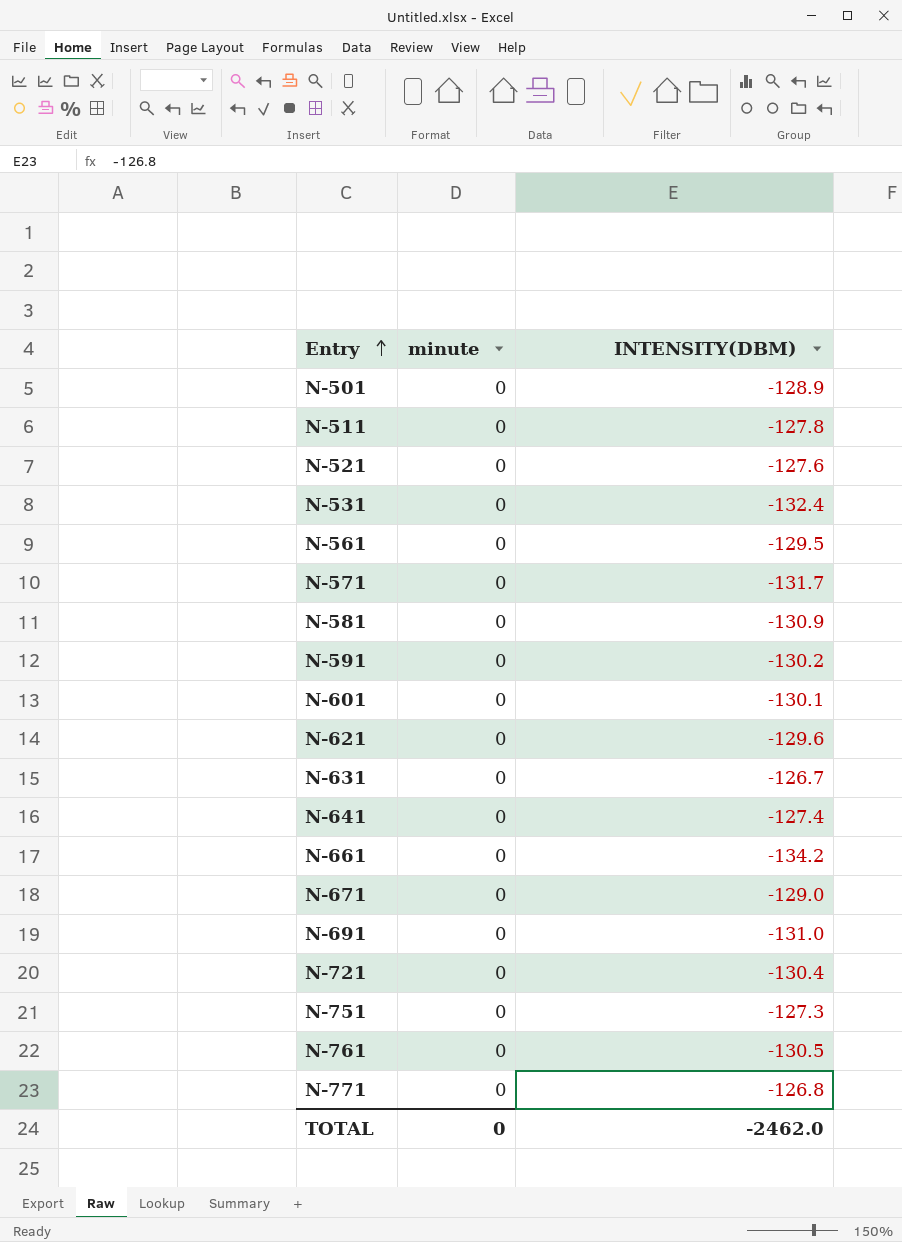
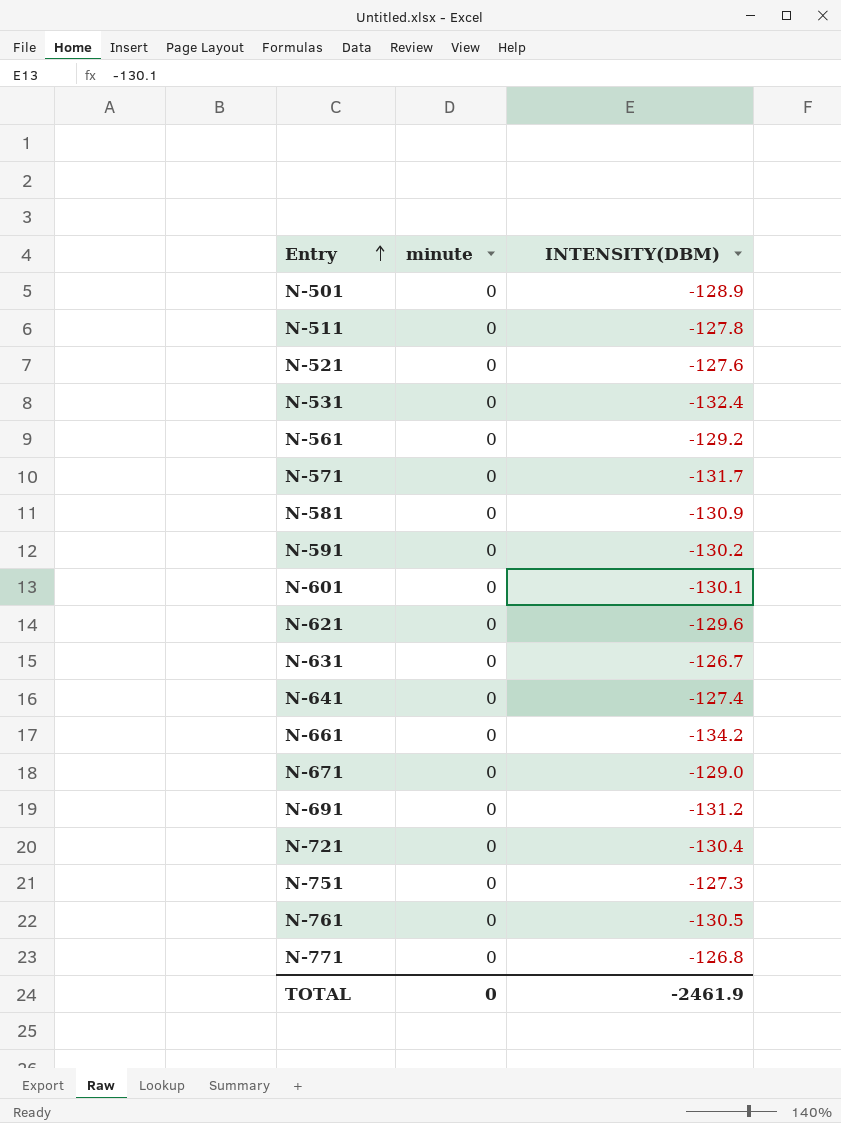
N-561 | INTENSITY(DBM): -129.5 -> -129.2
N-691 | INTENSITY(DBM): -131.0 -> -131.2
TOTAL | INTENSITY(DBM): -2462.0 -> -2461.9

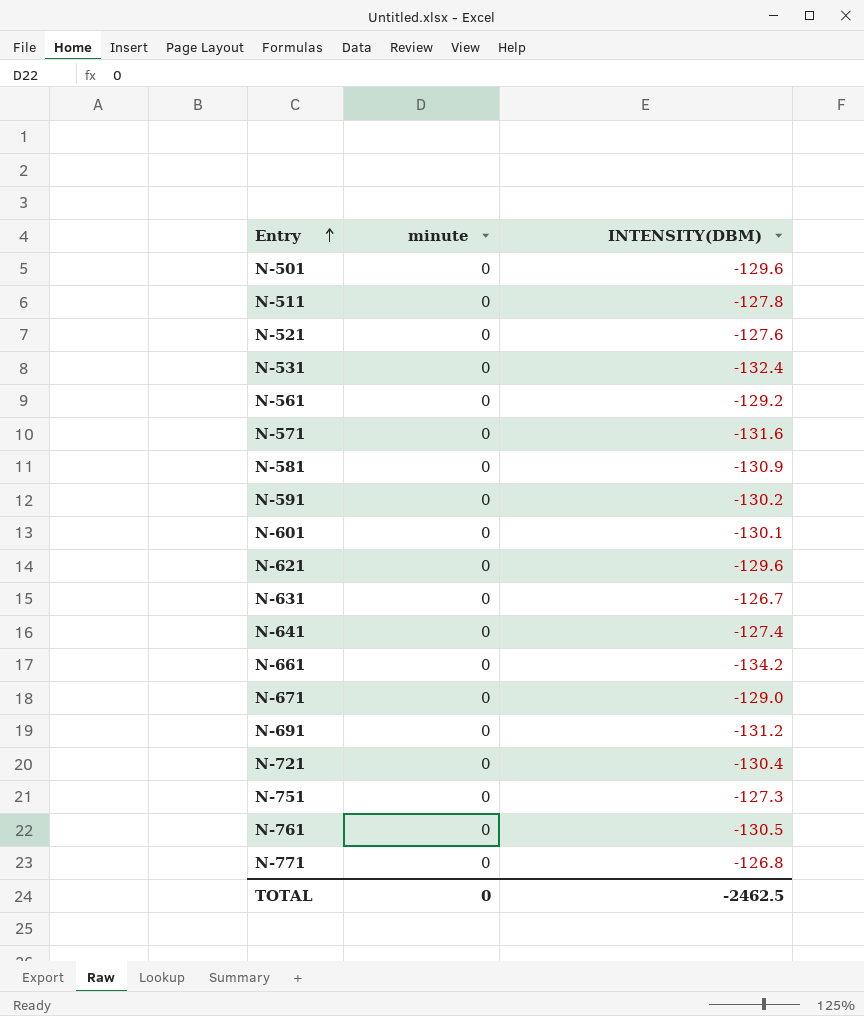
N-501 | INTENSITY(DBM): -128.9 -> -129.6
N-571 | INTENSITY(DBM): -131.7 -> -131.6
TOTAL | INTENSITY(DBM): -2461.9 -> -2462.5

